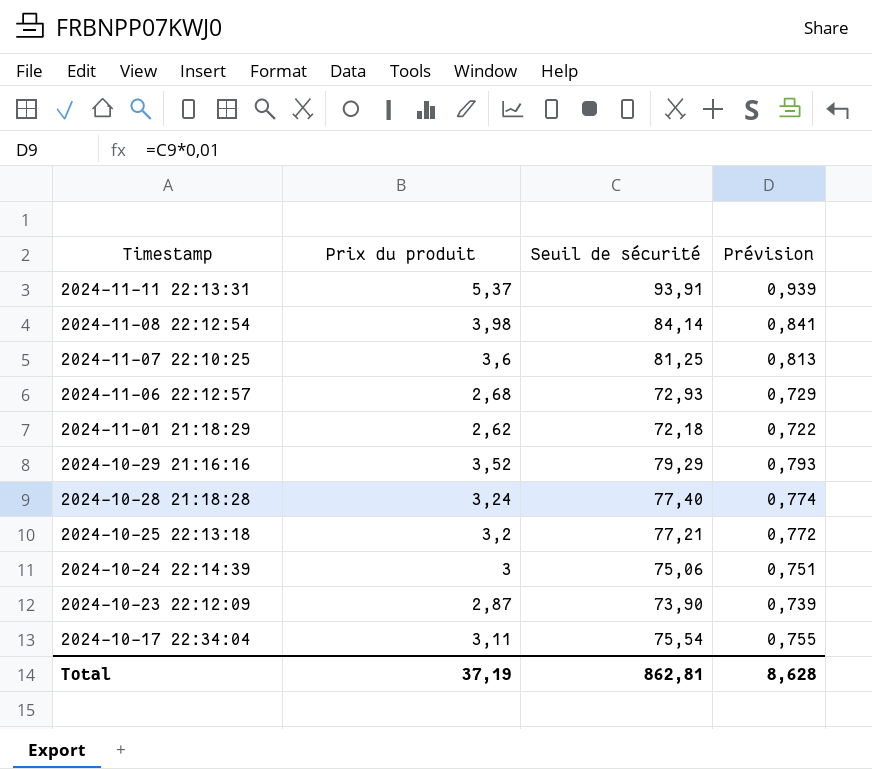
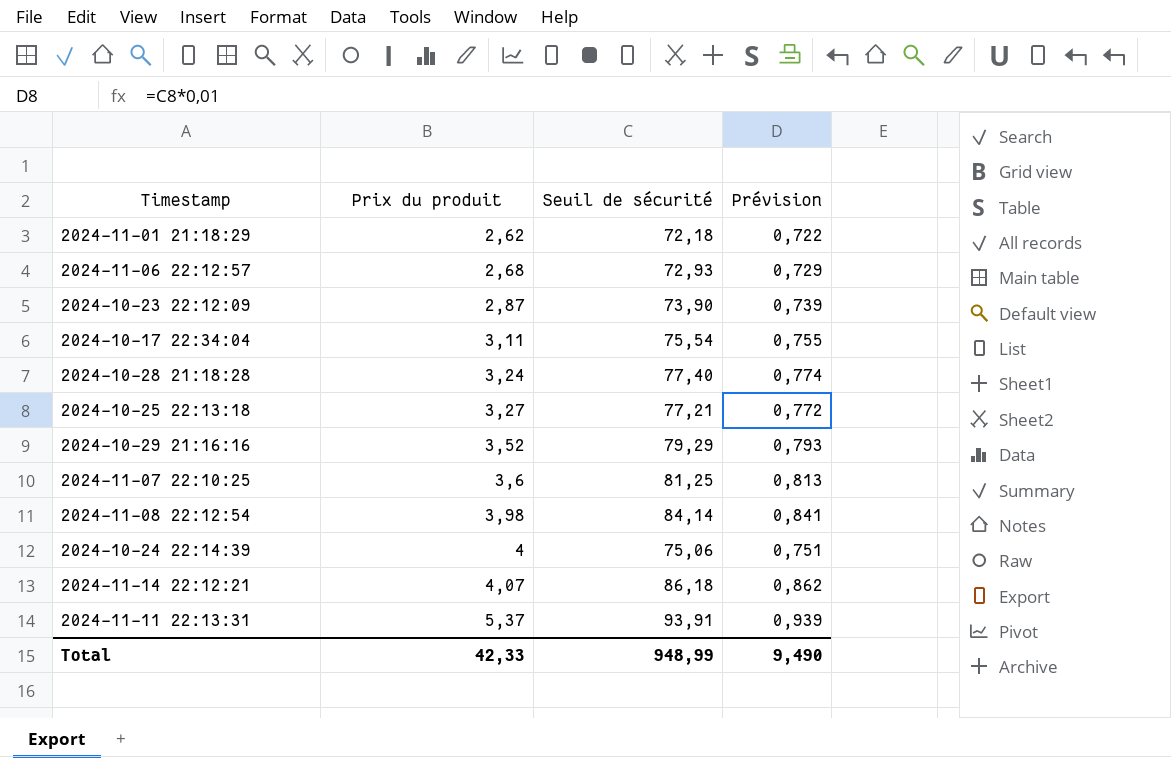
row order: Timestamp descending -> Prix du produit ascending
2024-10-25 22:13:18 | Prix du produit: 3,2 -> 3,27
2024-10-24 22:14:39 | Prix du produit: 3 -> 4
row 2024-11-14 22:12:21: none -> 4,07 | 86,18 | 0,862
Total | Prix du produit: 37,19 -> 42,33
Total | Seuil de sécurité: 862,81 -> 948,99
Total | Prévision: 8,628 -> 9,490

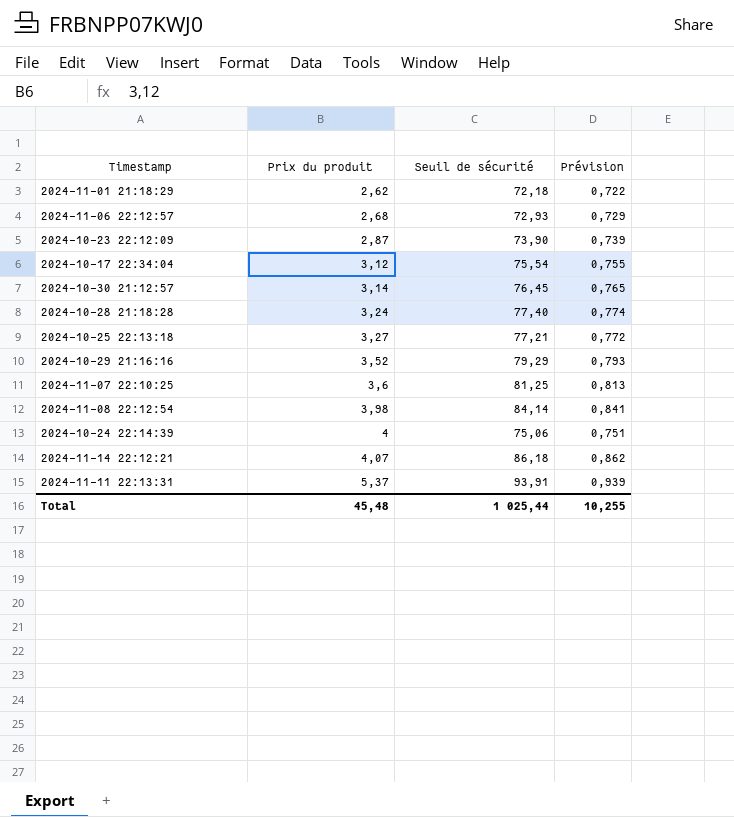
2024-10-17 22:34:04 | Prix du produit: 3,11 -> 3,12
row 2024-10-30 21:12:57: none -> 3,14 | 76,45 | 0,765
Total | Prix du produit: 42,33 -> 45,48
Total | Seuil de sécurité: 948,99 -> 1 025,44
Total | Prévision: 9,490 -> 10,255

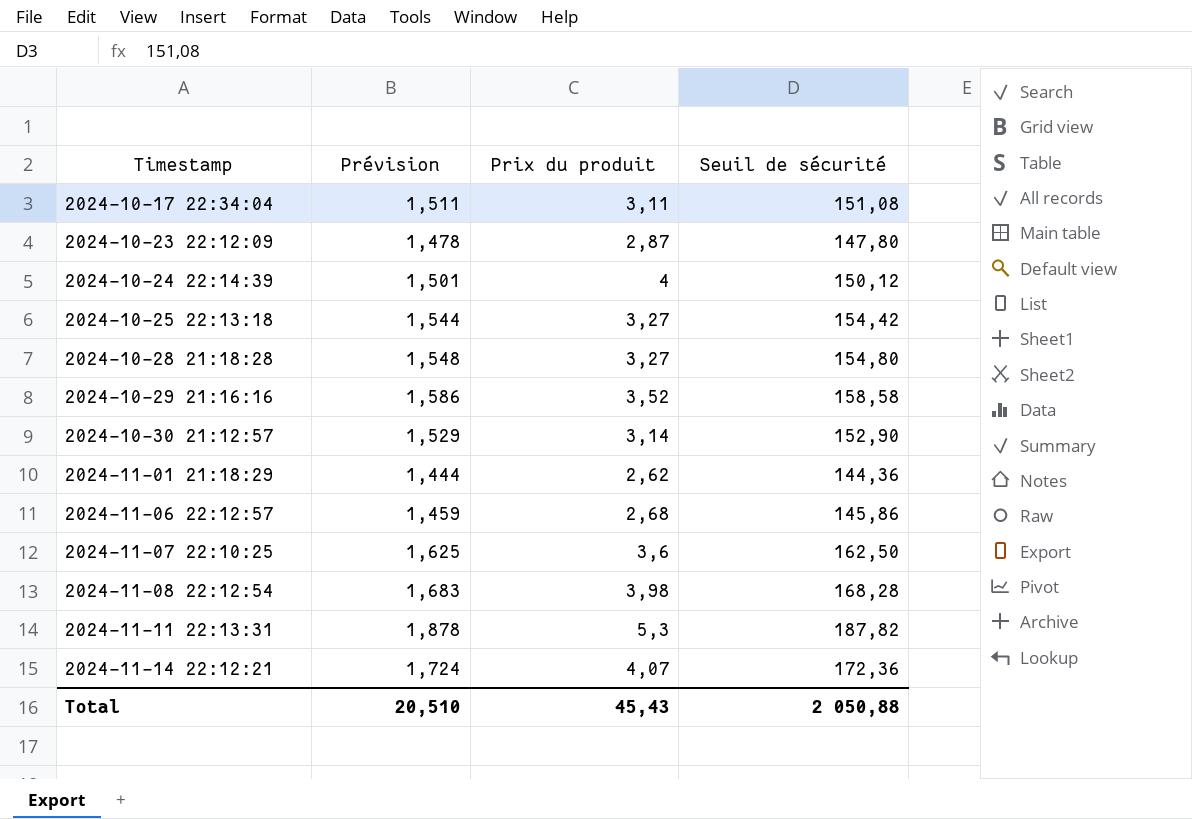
row order: Prix du produit ascending -> Timestamp ascending
column Prévision | position: 4 -> 2
2024-10-17 22:34:04 | Prévision: 0,755 -> 1,511
2024-10-17 22:34:04 | Prix du produit: 3,12 -> 3,11
2024-10-17 22:34:04 | Seuil de sécurité: 75,54 -> 151,08
2024-10-23 22:12:09 | Prévision: 0,739 -> 1,478
2024-10-23 22:12:09 | Seuil de sécurité: 73,90 -> 147,80
2024-10-24 22:14:39 | Prévision: 0,751 -> 1,501
2024-10-24 22:14:39 | Seuil de sécurité: 75,06 -> 150,12
2024-10-25 22:13:18 | Prévision: 0,772 -> 1,544
2024-10-25 22:13:18 | Seuil de sécurité: 77,21 -> 154,42
2024-10-28 21:18:28 | Prévision: 0,774 -> 1,548
2024-10-28 21:18:28 | Prix du produit: 3,24 -> 3,27
2024-10-28 21:18:28 | Seuil de sécurité: 77,40 -> 154,80
2024-10-29 21:16:16 | Prévision: 0,793 -> 1,586
2024-10-29 21:16:16 | Seuil de sécurité: 79,29 -> 158,58
2024-10-30 21:12:57 | Prévision: 0,765 -> 1,529
2024-10-30 21:12:57 | Seuil de sécurité: 76,45 -> 152,90
2024-11-01 21:18:29 | Prévision: 0,722 -> 1,444
2024-11-01 21:18:29 | Seuil de sécurité: 72,18 -> 144,36
2024-11-06 22:12:57 | Prévision: 0,729 -> 1,459
2024-11-06 22:12:57 | Seuil de sécurité: 72,93 -> 145,86
2024-11-07 22:10:25 | Prévision: 0,813 -> 1,625
2024-11-07 22:10:25 | Seuil de sécurité: 81,25 -> 162,50
2024-11-08 22:12:54 | Prévision: 0,841 -> 1,683
2024-11-08 22:12:54 | Seuil de sécurité: 84,14 -> 168,28
2024-11-11 22:13:31 | Prévision: 0,939 -> 1,878
2024-11-11 22:13:31 | Prix du produit: 5,37 -> 5,3
2024-11-11 22:13:31 | Seuil de sécurité: 93,91 -> 187,82
2024-11-14 22:12:21 | Prévision: 0,862 -> 1,724
2024-11-14 22:12:21 | Seuil de sécurité: 86,18 -> 172,36
Total | Prévision: 10,255 -> 20,510
Total | Prix du produit: 45,48 -> 45,43
Total | Seuil de sécurité: 1 025,44 -> 2 050,88

